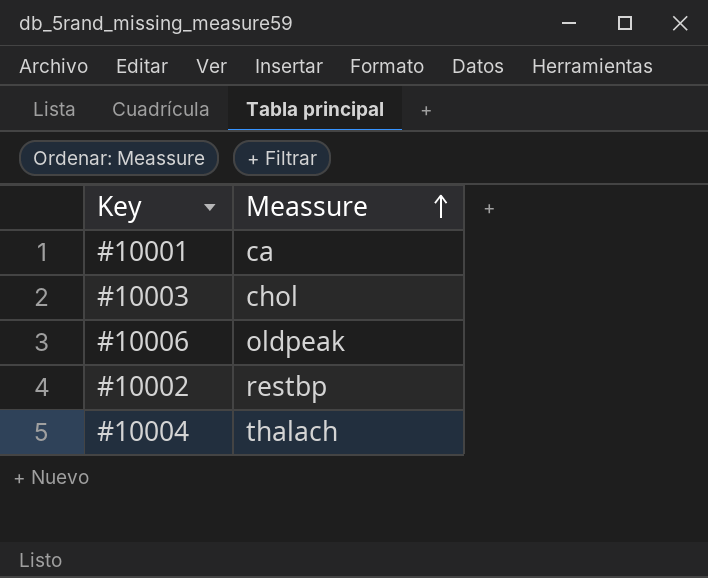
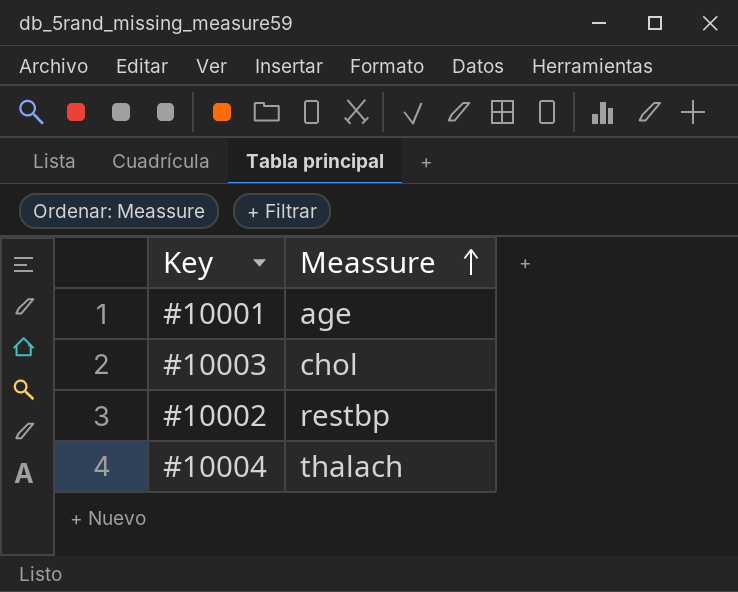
row #10006: oldpeak -> none
#10001 | Meassure: ca -> age

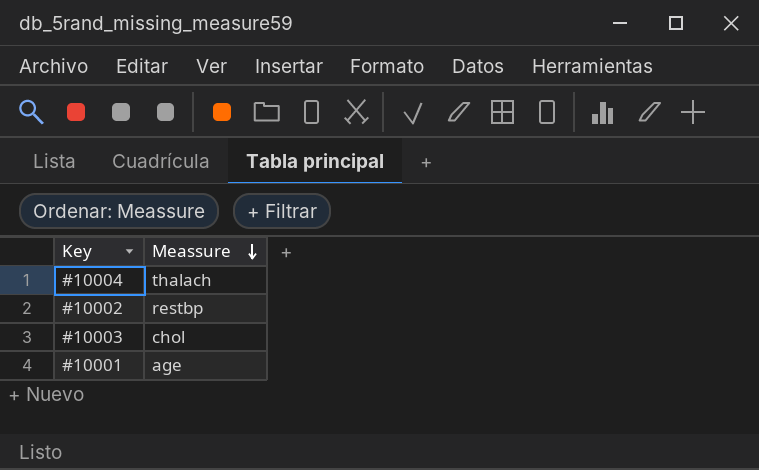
row order: Meassure ascending -> Meassure descending

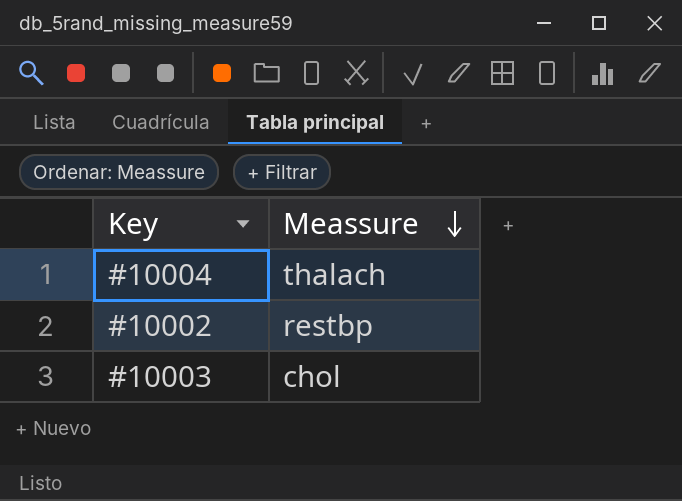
row #10001: age -> none

